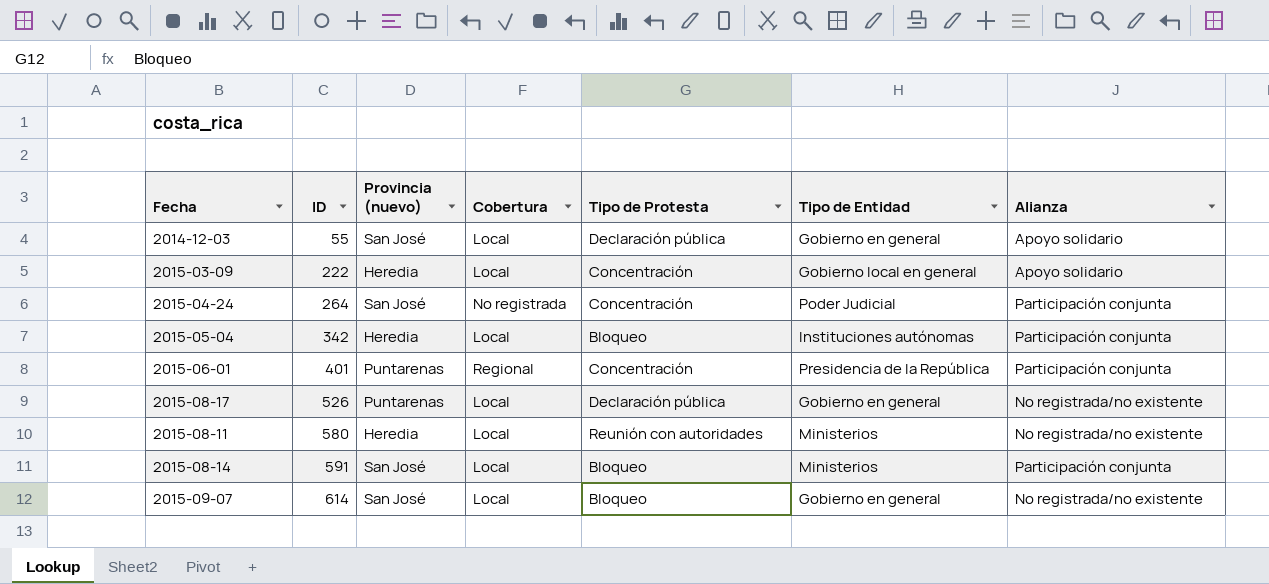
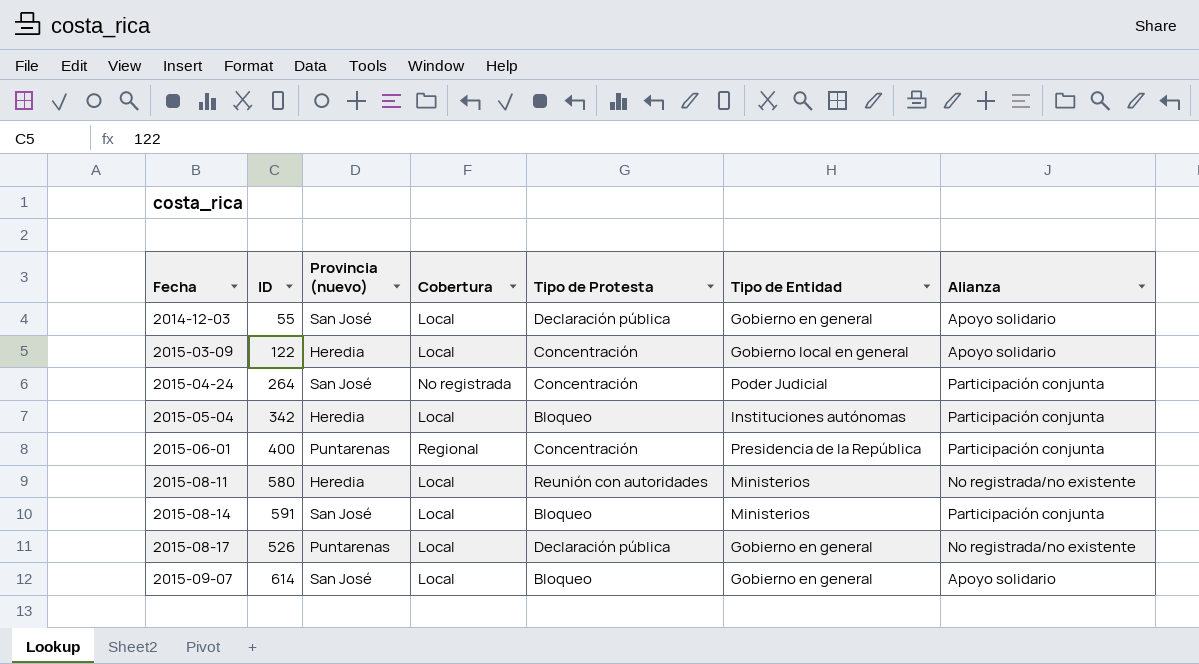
row order: ID ascending -> Fecha ascending
2015-03-09 | ID: 222 -> 122
2015-06-01 | ID: 401 -> 400
2015-09-07 | Alianza: No registrada/no existente -> Apoyo solidario

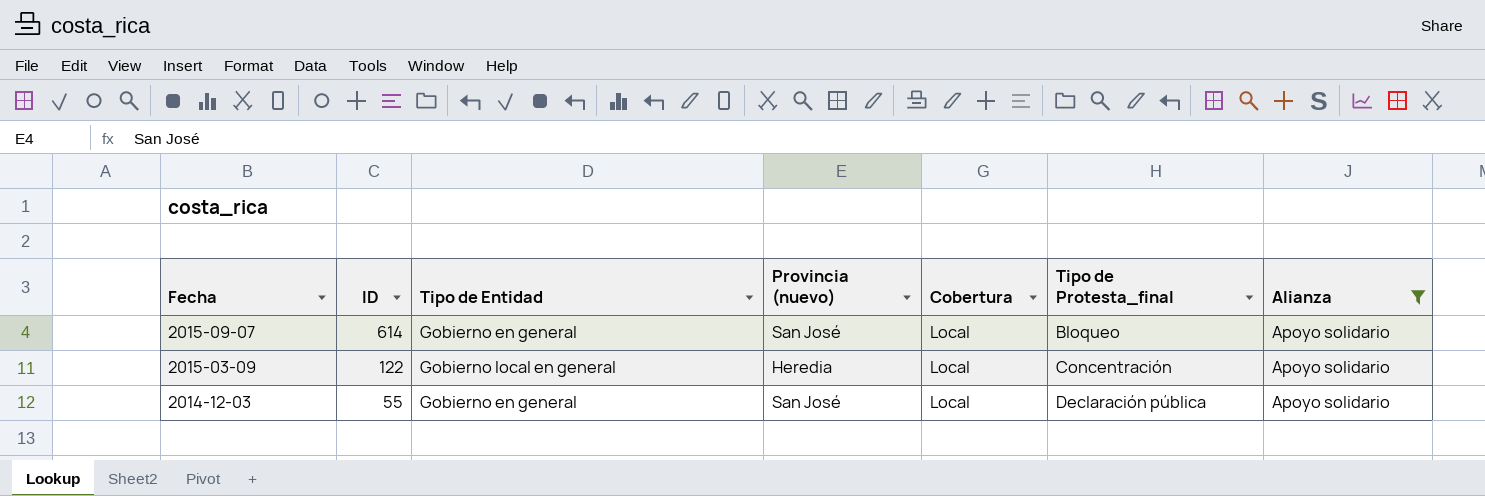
filter: none -> Alianza = Apoyo solidario
row order: Fecha ascending -> Fecha descending
column Tipo de Entidad | position: 6 -> 3
column name: Tipo de Protesta -> Tipo de Protesta_final

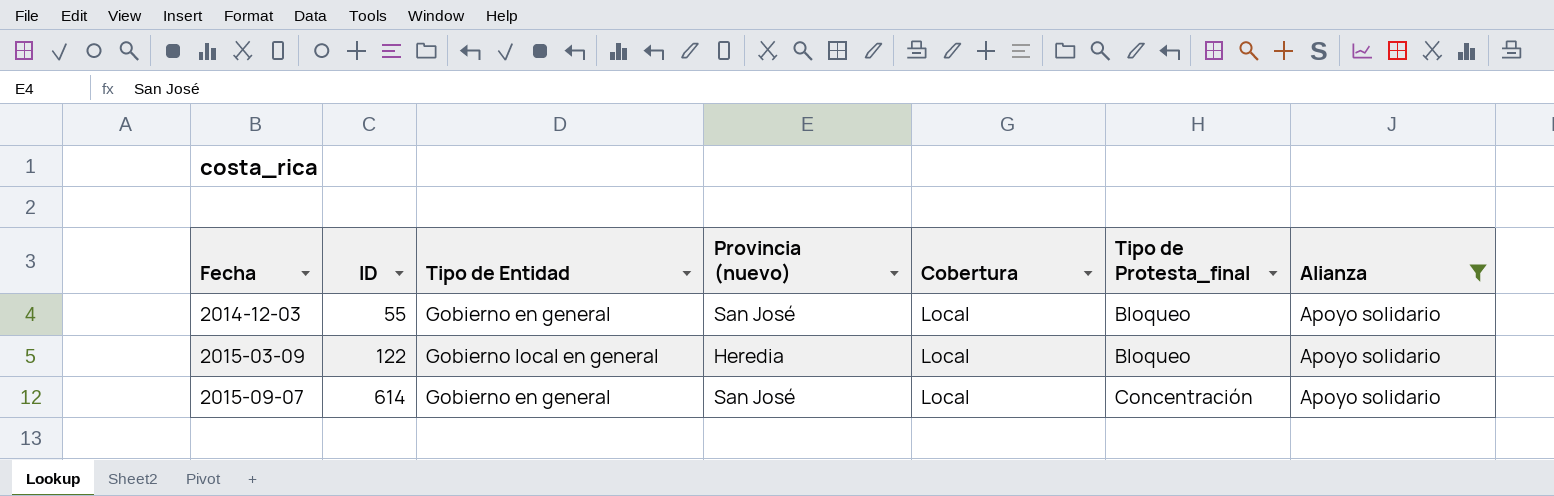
row order: Fecha descending -> Fecha ascending
2014-12-03 | Tipo de Protesta_final: Declaración pública -> Bloqueo
2015-03-09 | Tipo de Protesta_final: Concentración -> Bloqueo
2015-09-07 | Tipo de Protesta_final: Bloqueo -> Concentración

